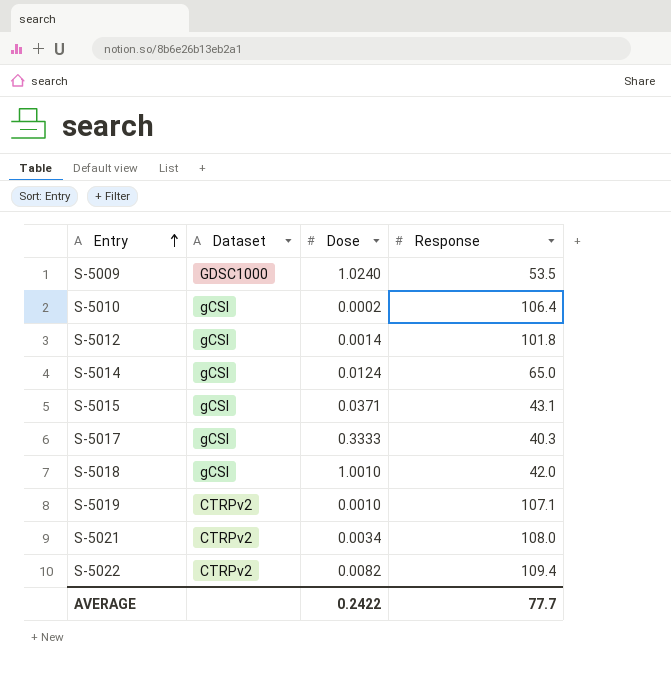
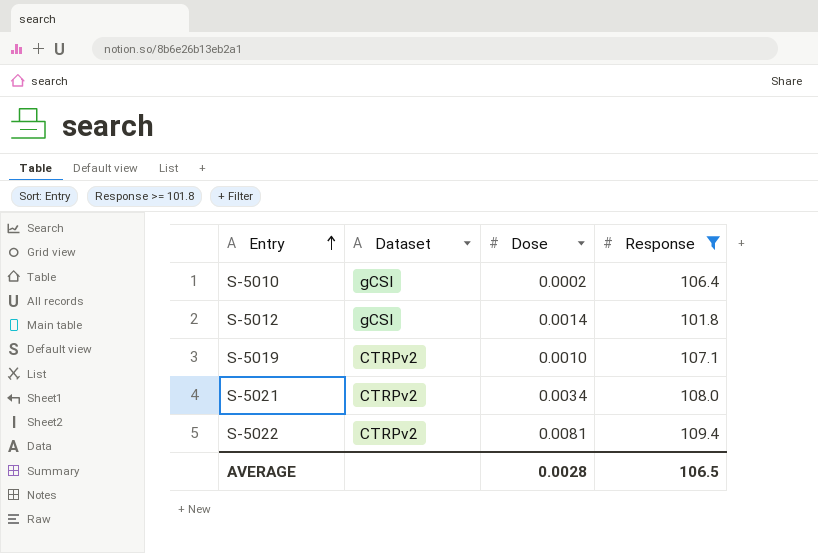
filter: none -> Response >= 101.8
S-5022 | Dose: 0.0082 -> 0.0081
AVERAGE | Dose: 0.2422 -> 0.0028
AVERAGE | Response: 77.7 -> 106.5

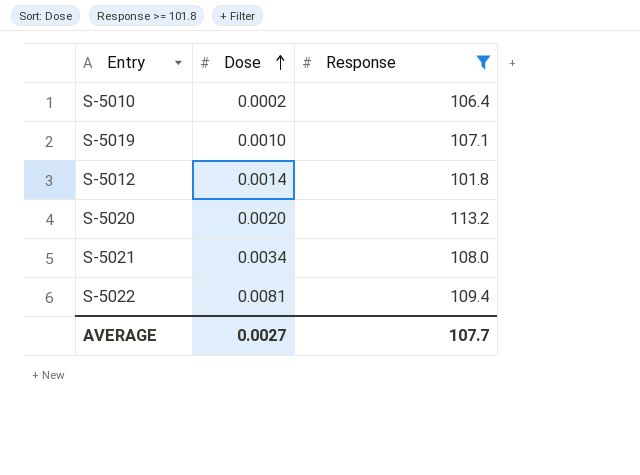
row order: Entry ascending -> Dose ascending
column Dataset | position: 2 -> none
row S-5020: none -> 0.0020 | 113.2
AVERAGE | Dose: 0.0028 -> 0.0027
AVERAGE | Response: 106.5 -> 107.7

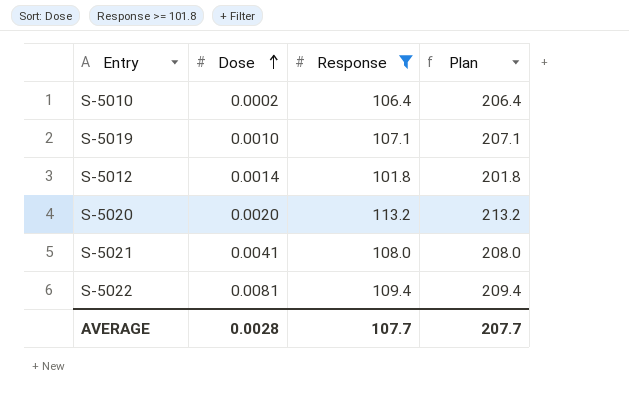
column Plan | formula: none -> [Response] + 100
S-5021 | Dose: 0.0034 -> 0.0041
AVERAGE | Dose: 0.0027 -> 0.0028

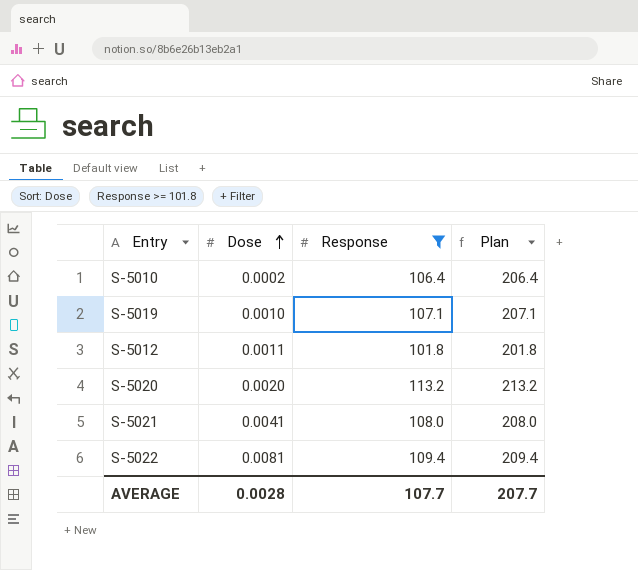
S-5012 | Dose: 0.0014 -> 0.0011

